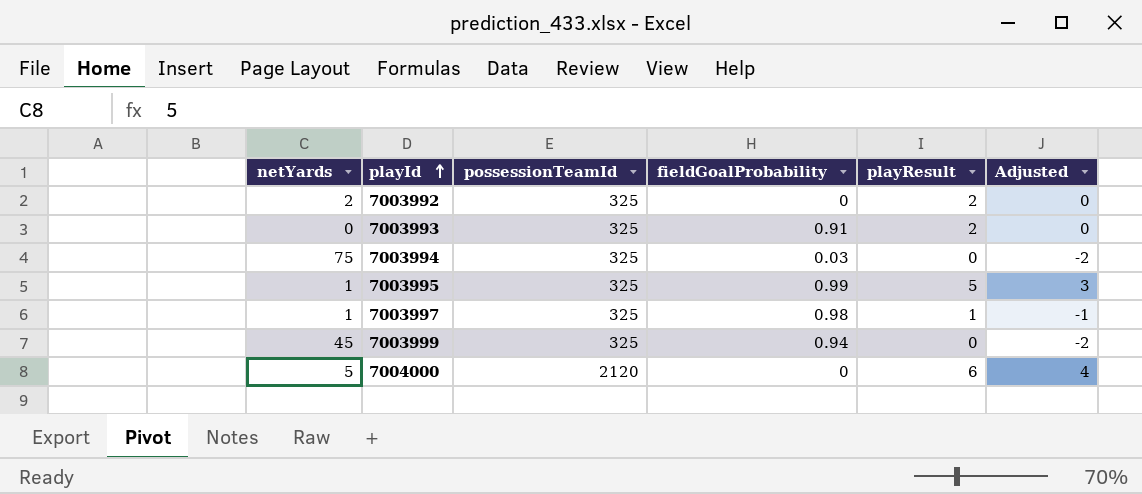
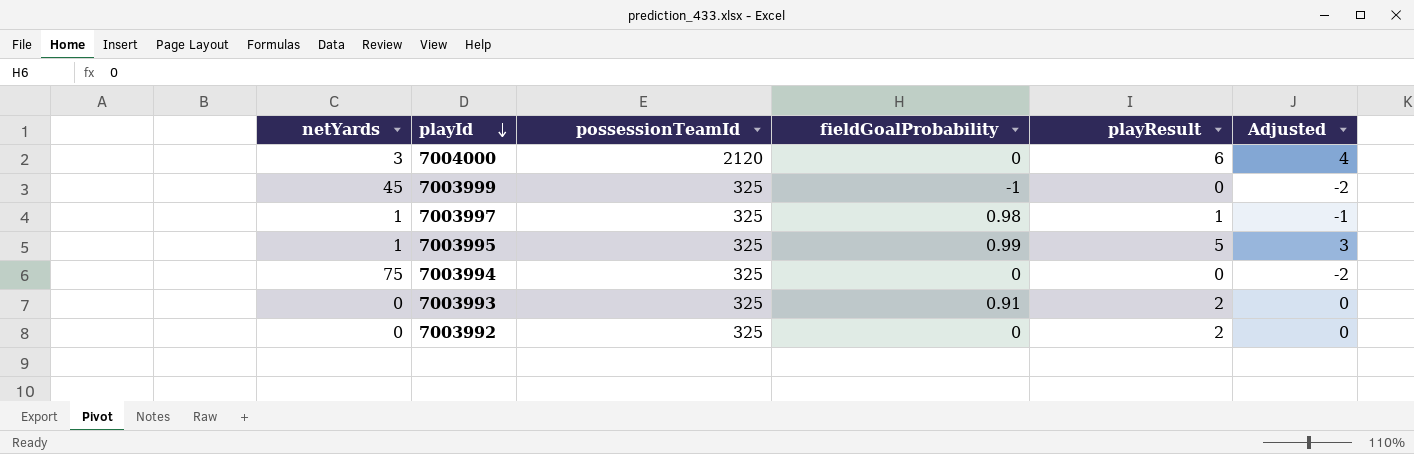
row order: playId ascending -> playId descending
7004000 | netYards: 5 -> 3
7003999 | fieldGoalProbability: 0.94 -> -1
7003994 | fieldGoalProbability: 0.03 -> 0
7003992 | netYards: 2 -> 0

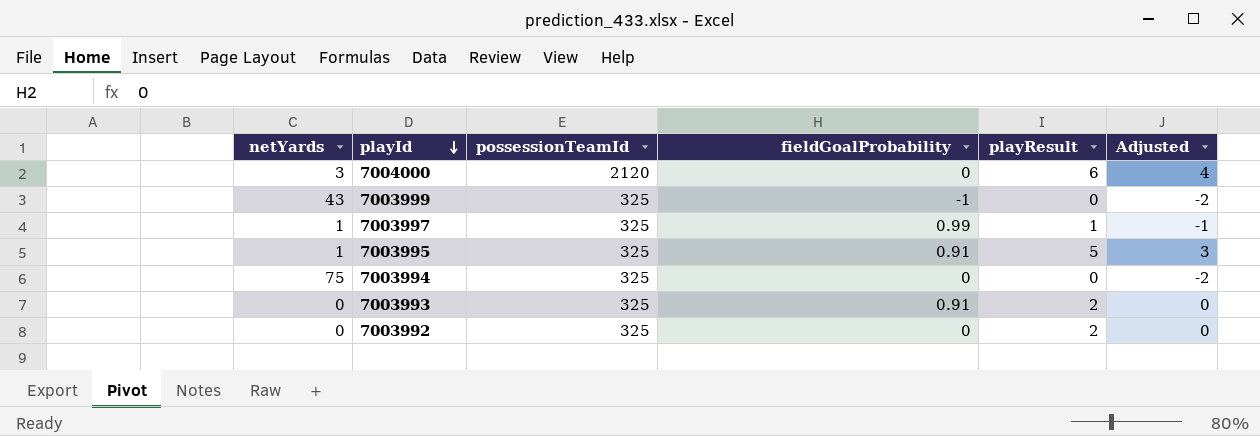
7003999 | netYards: 45 -> 43
7003997 | fieldGoalProbability: 0.98 -> 0.99
7003995 | fieldGoalProbability: 0.99 -> 0.91

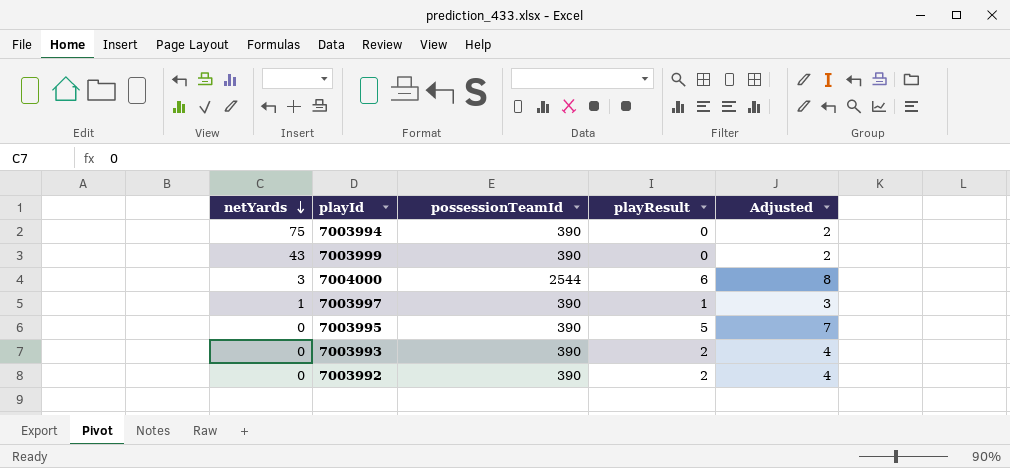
row order: playId descending -> netYards descending
column fieldGoalProbability | position: 4 -> none
column Adjusted | formula: [playResult] - 2 -> [playResult] + 2
7003994 | possessionTeamId: 325 -> 390
7003999 | possessionTeamId: 325 -> 390
7004000 | possessionTeamId: 2120 -> 2544
7003997 | possessionTeamId: 325 -> 390
7003995 | netYards: 1 -> 0
7003995 | possessionTeamId: 325 -> 390
7003993 | possessionTeamId: 325 -> 390
7003992 | possessionTeamId: 325 -> 390

